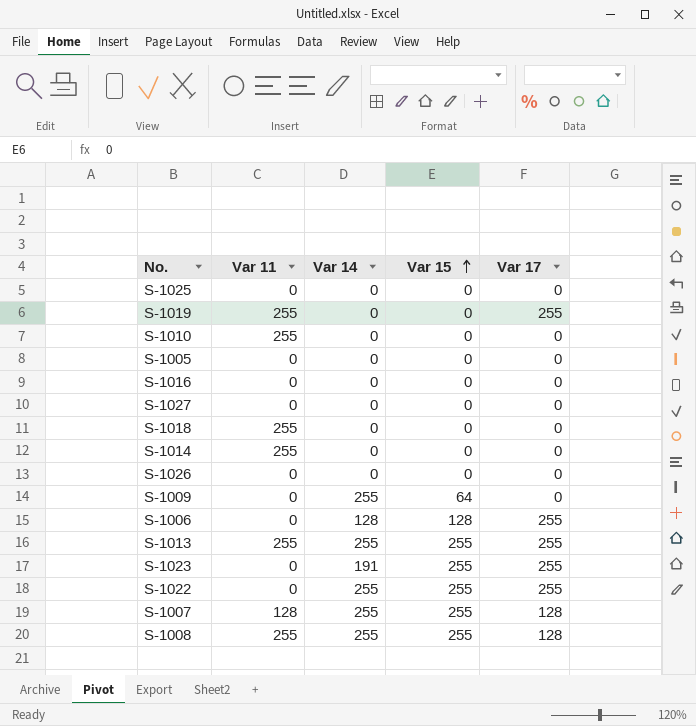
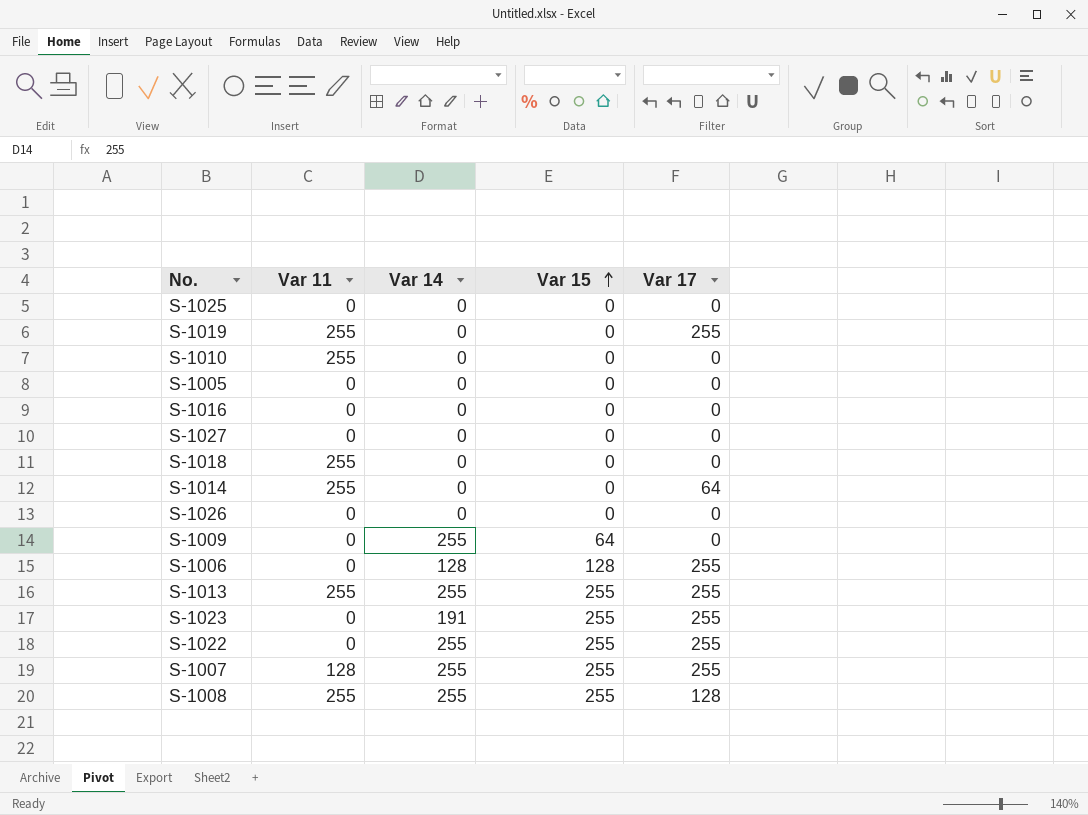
S-1014 | Var 17: 0 -> 64
S-1007 | Var 17: 128 -> 255

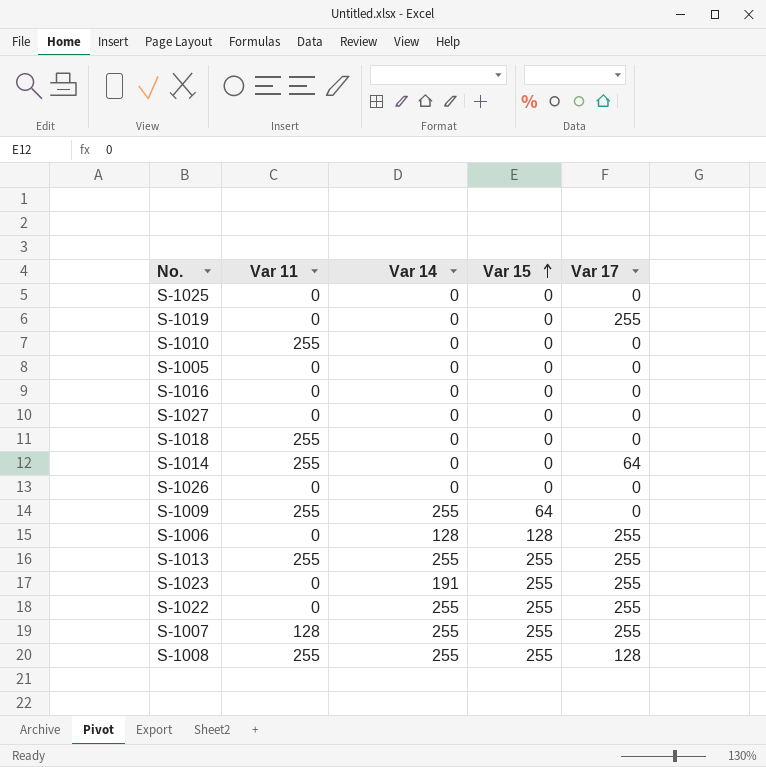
S-1019 | Var 11: 255 -> 0
S-1009 | Var 11: 0 -> 255

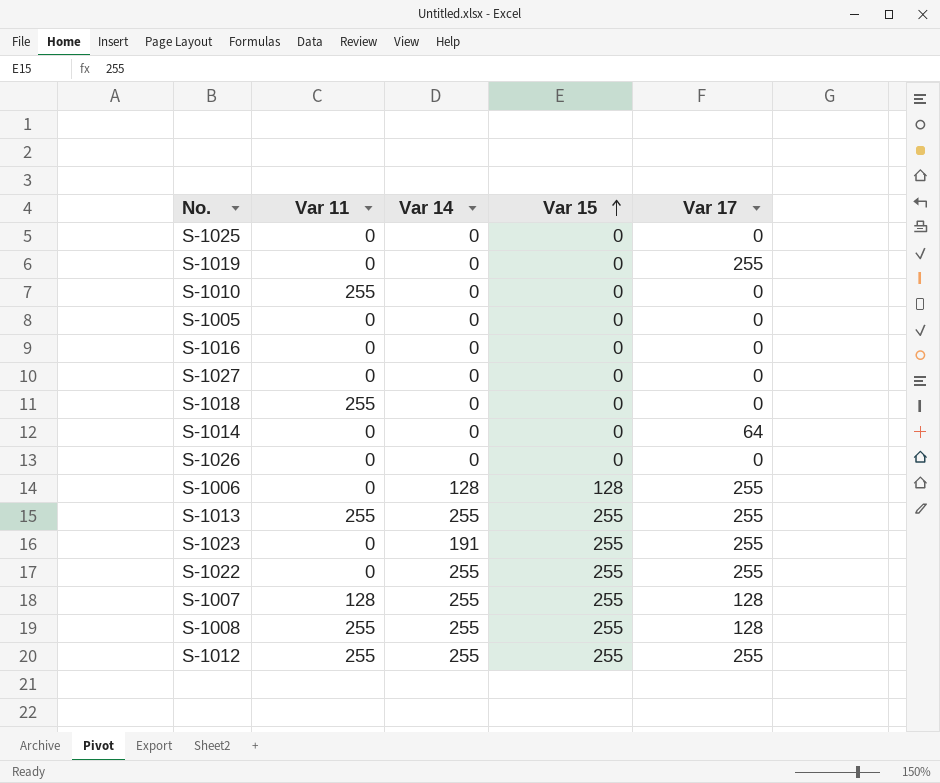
row S-1009: 255 | 255 | 64 | 0 -> none
S-1014 | Var 11: 255 -> 0
S-1007 | Var 17: 255 -> 128
row S-1012: none -> 255 | 255 | 255 | 255

